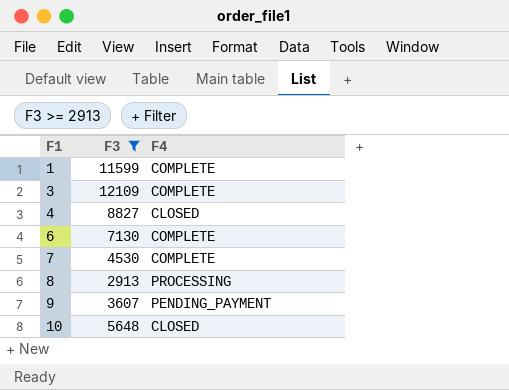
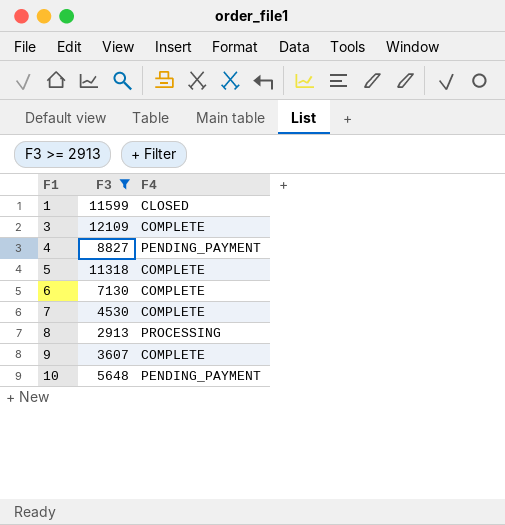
1 | F4: COMPLETE -> CLOSED
4 | F4: CLOSED -> PENDING_PAYMENT
row 5: none -> 11318 | COMPLETE
9 | F4: PENDING_PAYMENT -> COMPLETE
10 | F4: CLOSED -> PENDING_PAYMENT

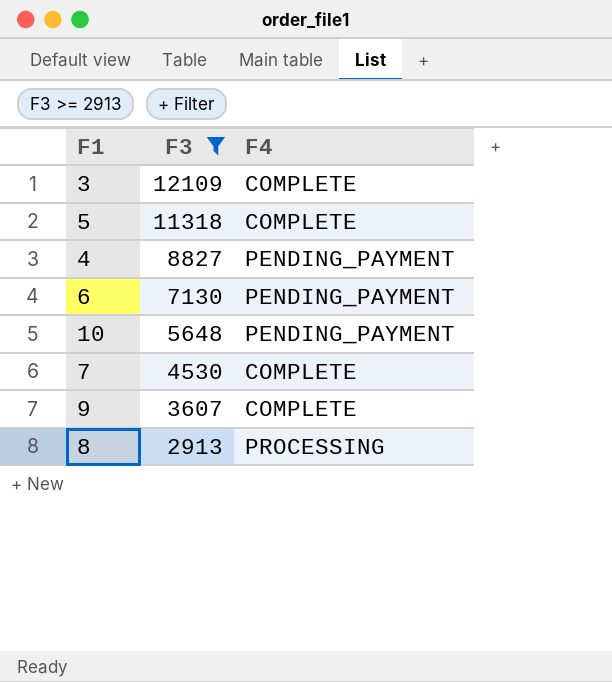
row order: F1 ascending -> F3 descending
row 1: 11599 | CLOSED -> none
6 | F4: COMPLETE -> PENDING_PAYMENT

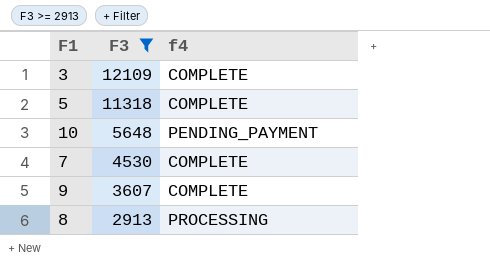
column name: F4 -> f4
row 4: 8827 | PENDING_PAYMENT -> none
row 6: 7130 | PENDING_PAYMENT -> none

